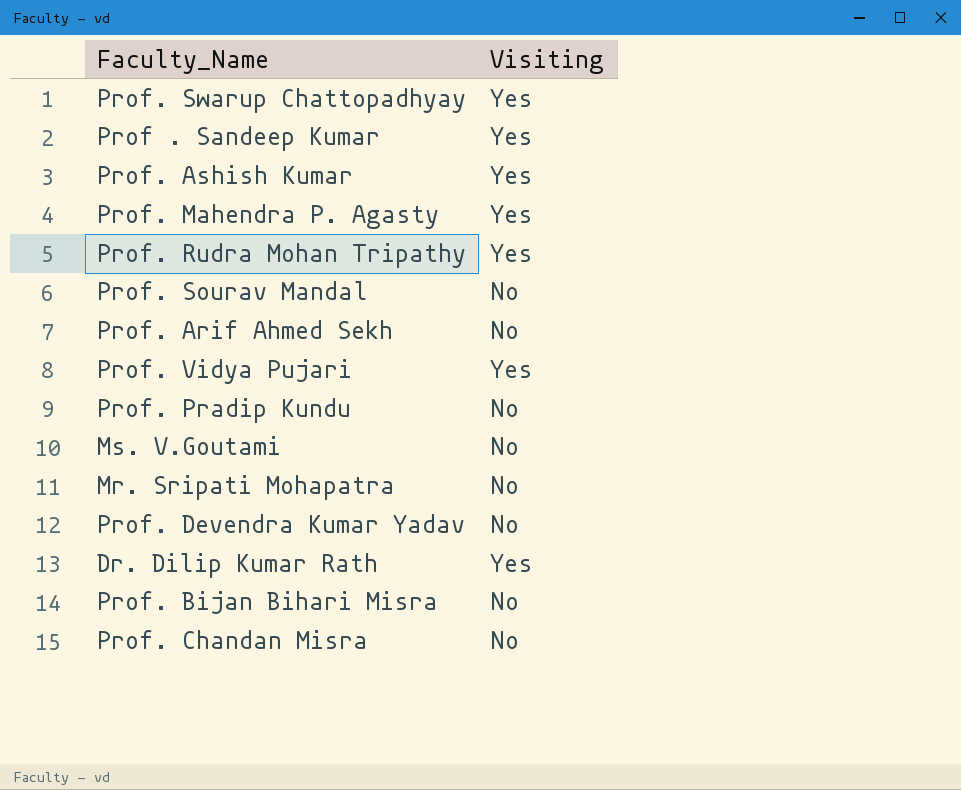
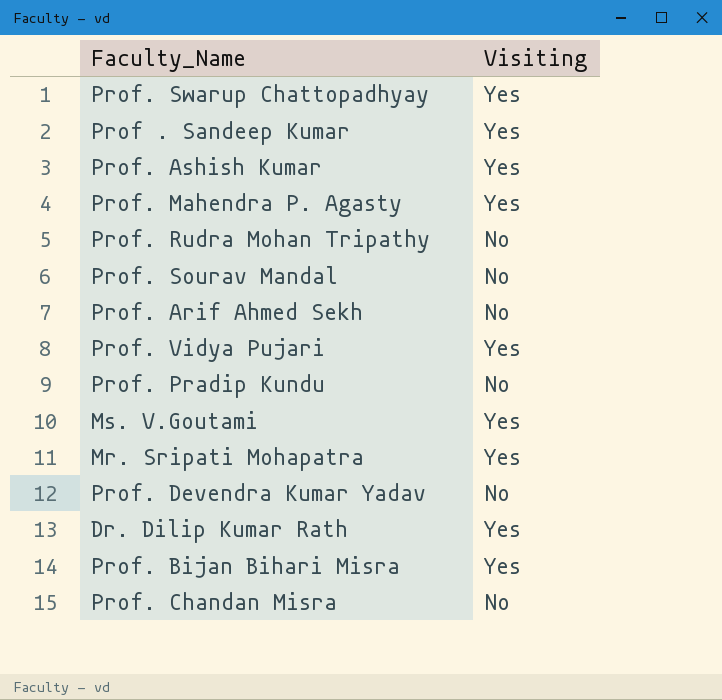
Prof. Rudra Mohan Tripathy | Visiting: Yes -> No
Ms. V.Goutami | Visiting: No -> Yes
Mr. Sripati Mohapatra | Visiting: No -> Yes
Prof. Bijan Bihari Misra | Visiting: No -> Yes

